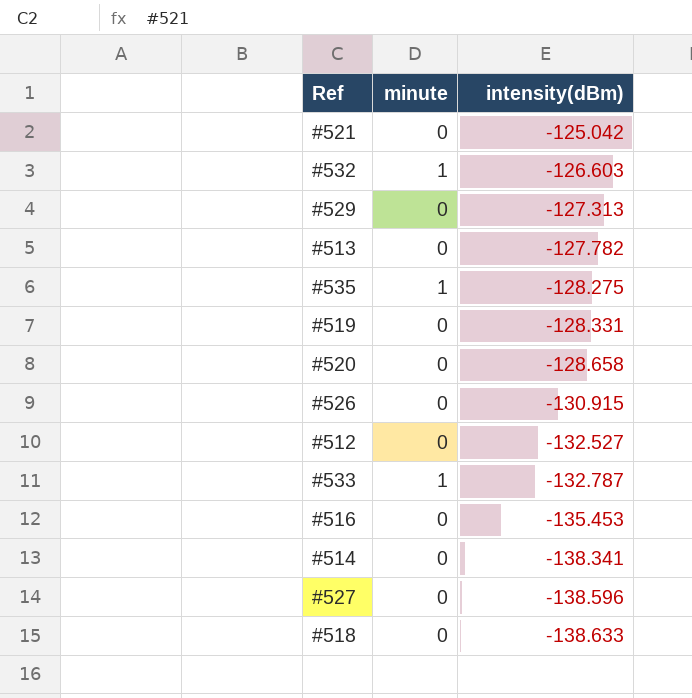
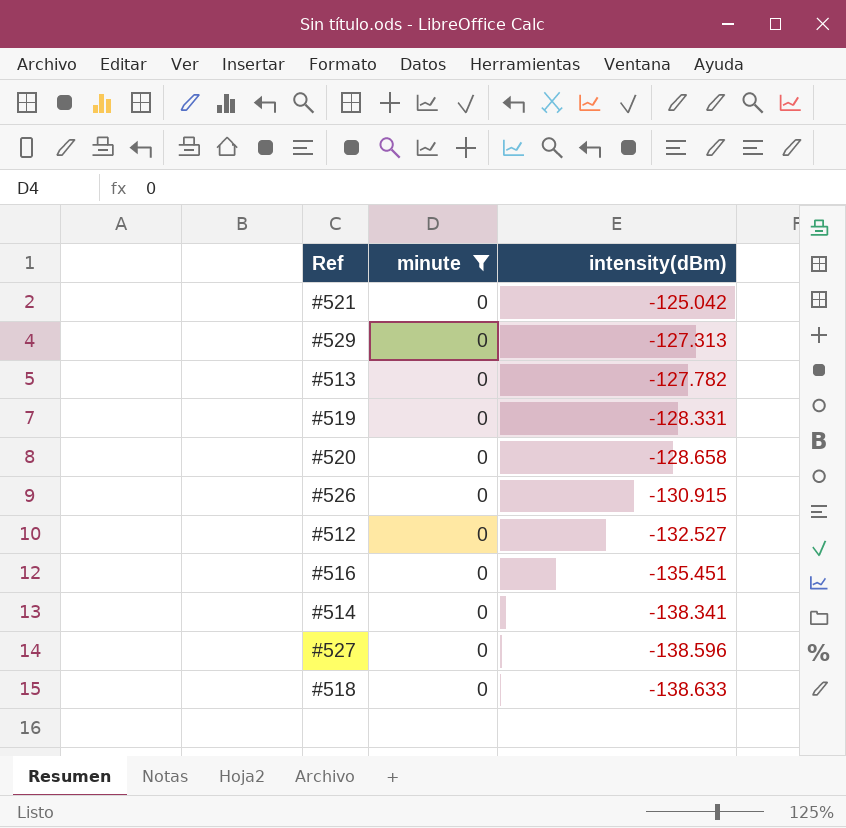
filter: none -> minute = 0
#516 | intensity(dBm): -135.453 -> -135.451

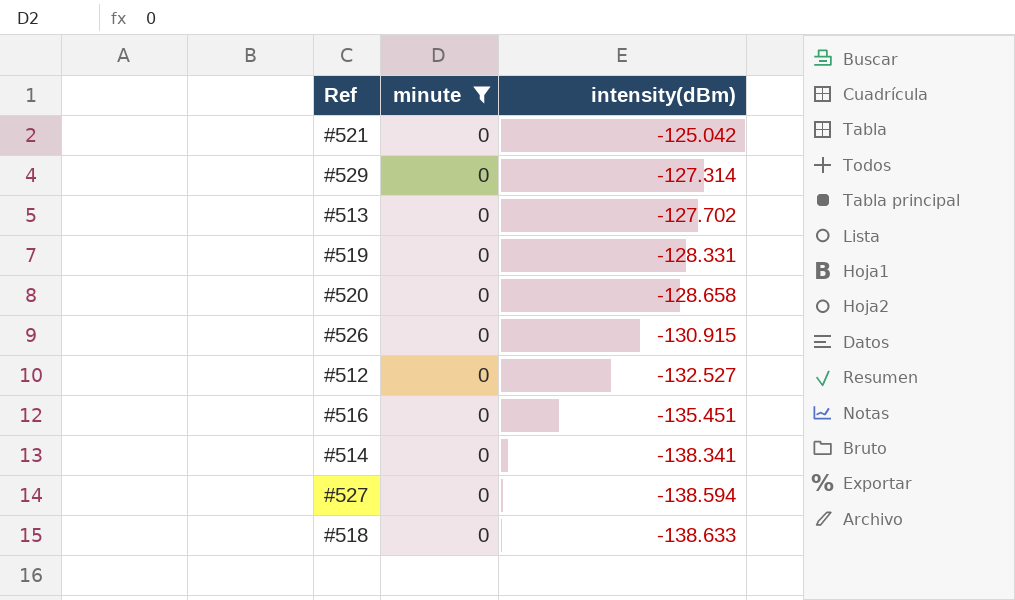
#529 | intensity(dBm): -127.313 -> -127.314
#513 | intensity(dBm): -127.782 -> -127.702
#527 | intensity(dBm): -138.596 -> -138.594

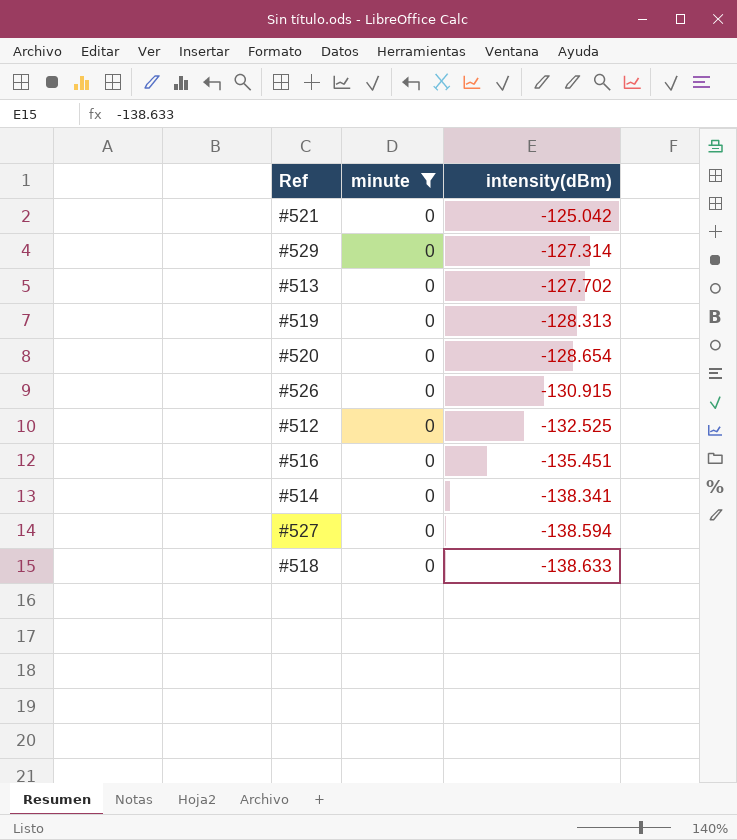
#519 | intensity(dBm): -128.331 -> -128.313
#520 | intensity(dBm): -128.658 -> -128.654
#512 | intensity(dBm): -132.527 -> -132.525

